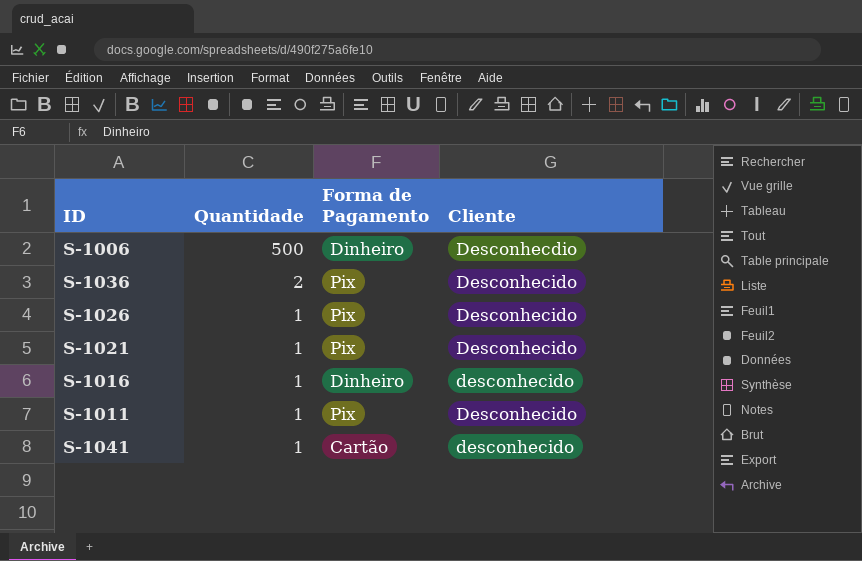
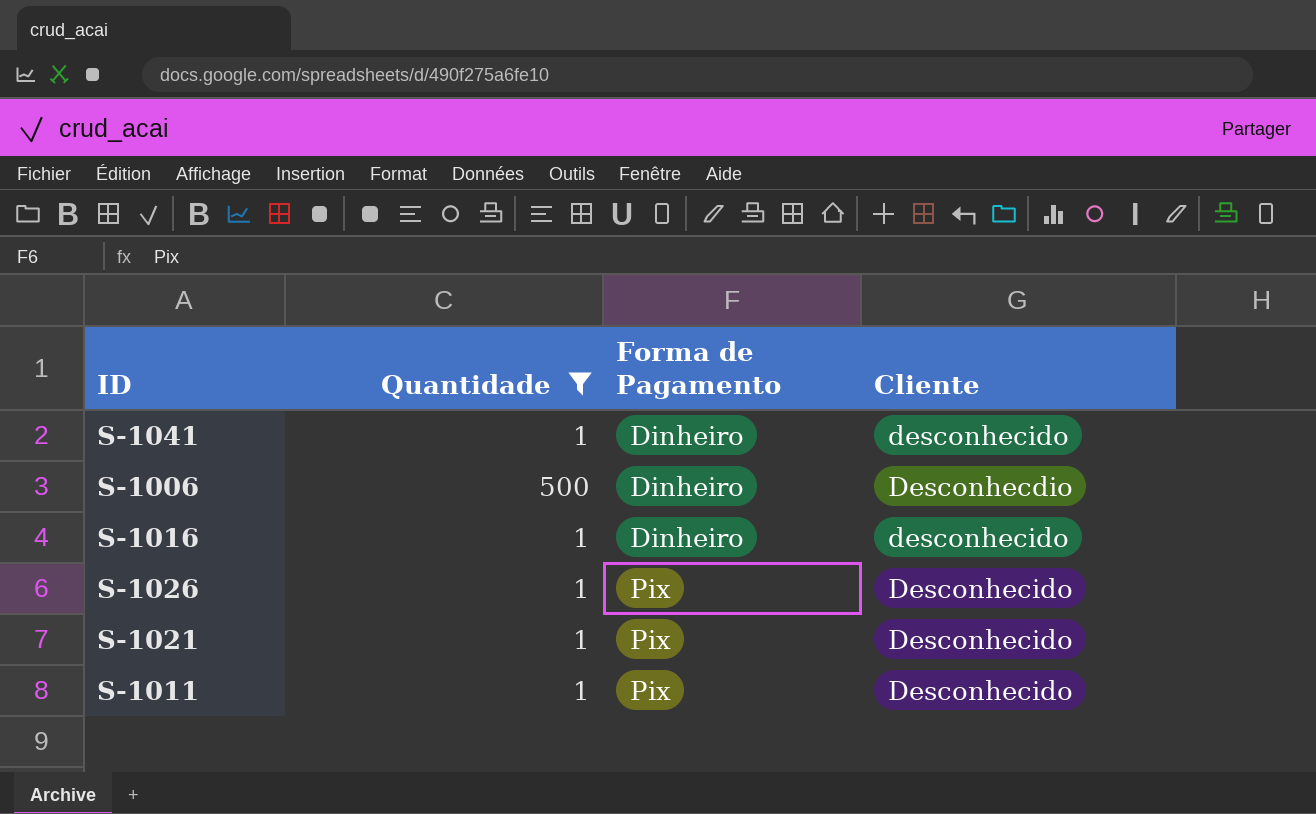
filter: none -> Quantidade != 2
row order: Quantidade descending -> Forma de Pagamento ascending
S-1041 | Forma de Pagamento: Cartão -> Dinheiro

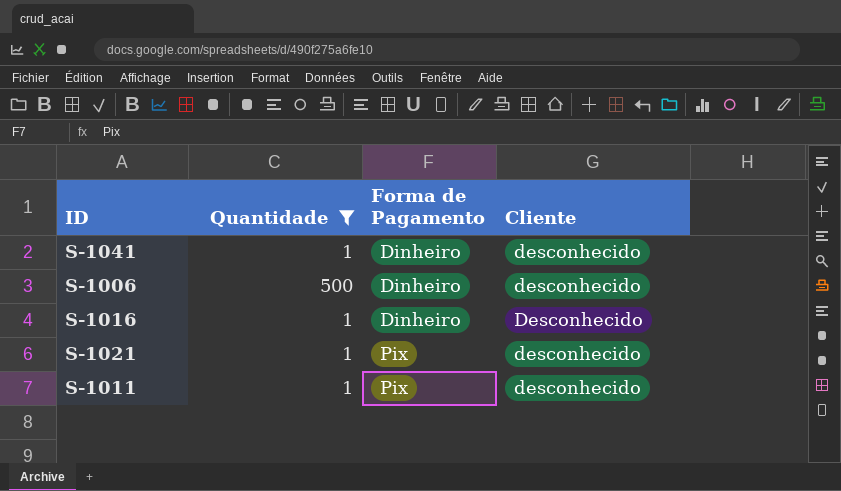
row S-1026: 1 | Pix | Desconhecido -> none
S-1006 | Cliente: Desconhecdio -> desconhecido
S-1016 | Cliente: desconhecido -> Desconhecido
S-1021 | Cliente: Desconhecido -> desconhecido
S-1011 | Cliente: Desconhecido -> desconhecido

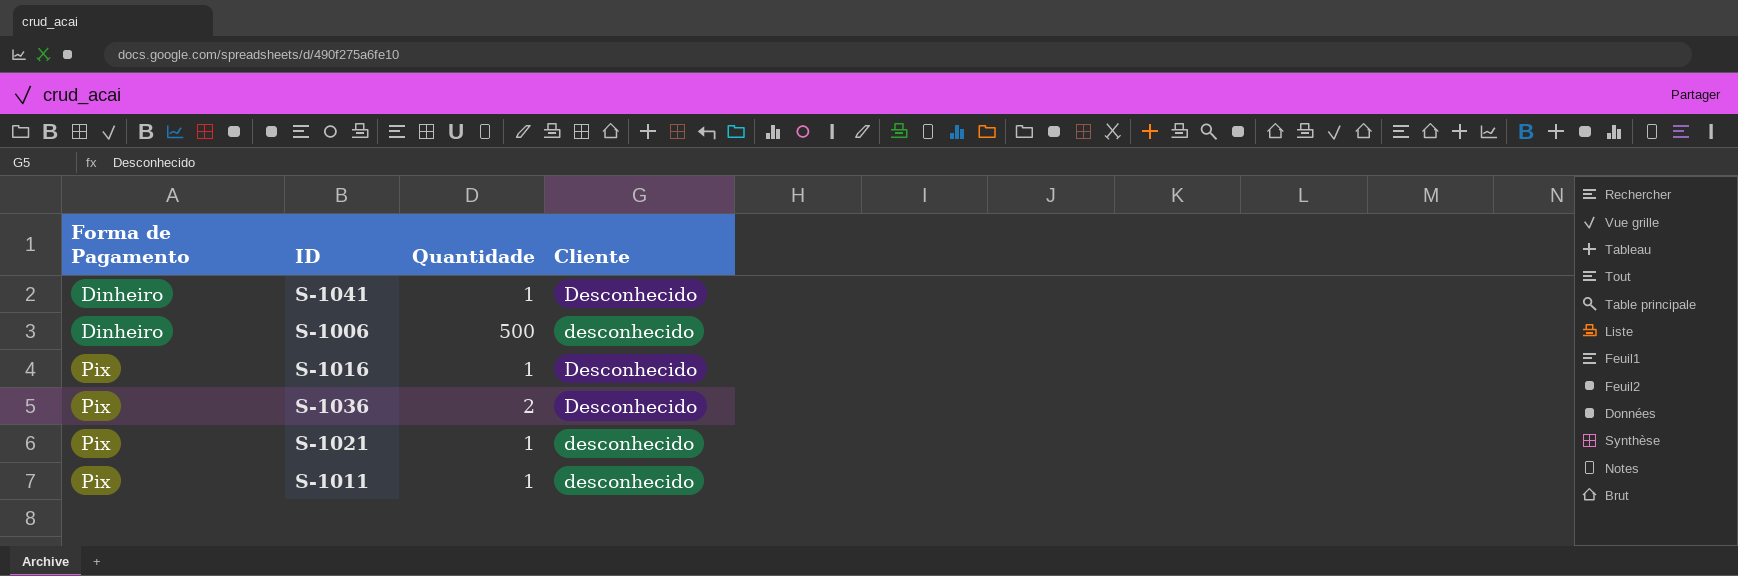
filter: Quantidade != 2 -> none
column Forma de Pagamento | position: 3 -> 1
S-1041 | Cliente: desconhecido -> Desconhecido
S-1016 | Forma de Pagamento: Dinheiro -> Pix

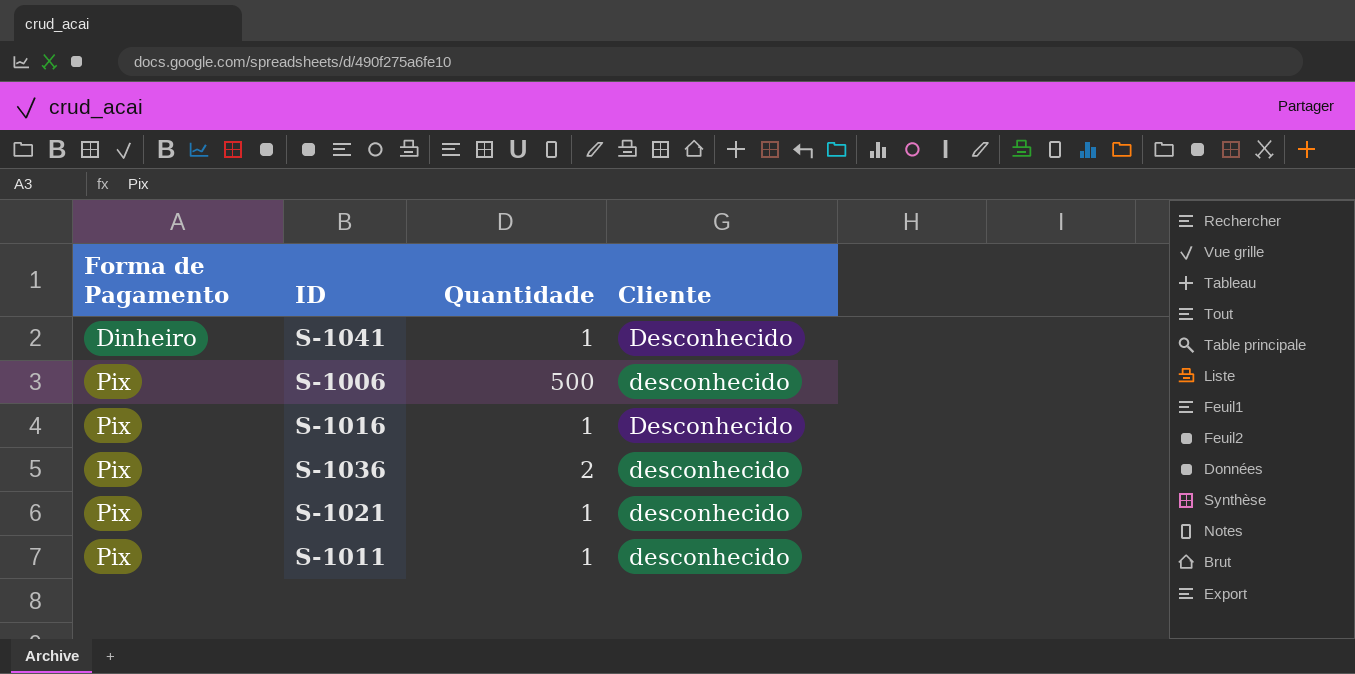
S-1006 | Forma de Pagamento: Dinheiro -> Pix
S-1036 | Cliente: Desconhecido -> desconhecido

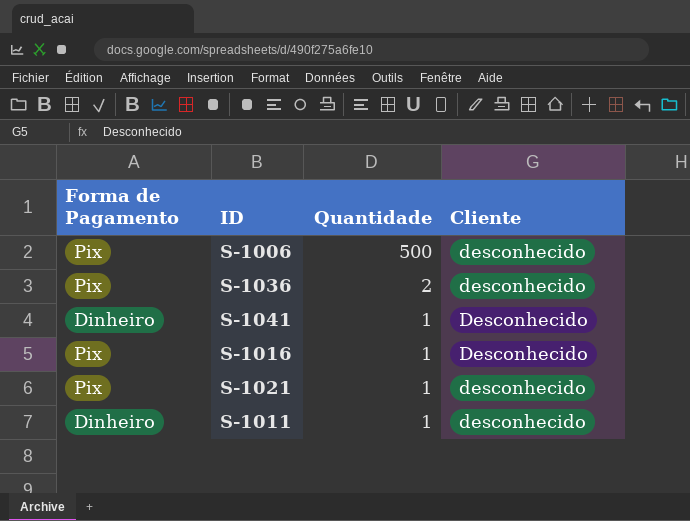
row order: Forma de Pagamento ascending -> Quantidade descending
S-1011 | Forma de Pagamento: Pix -> Dinheiro

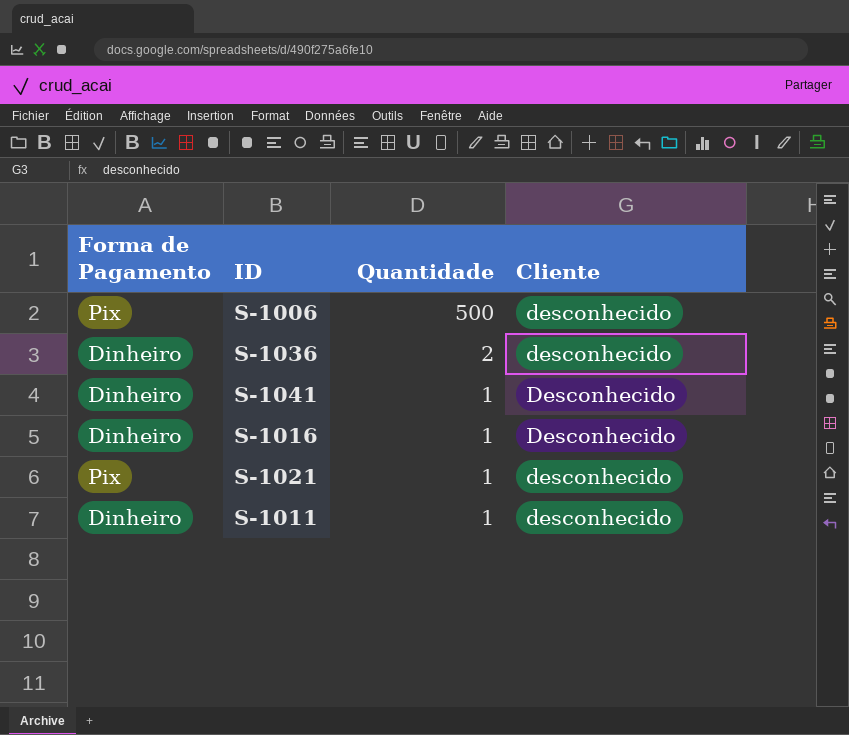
S-1036 | Forma de Pagamento: Pix -> Dinheiro
S-1016 | Forma de Pagamento: Pix -> Dinheiro

